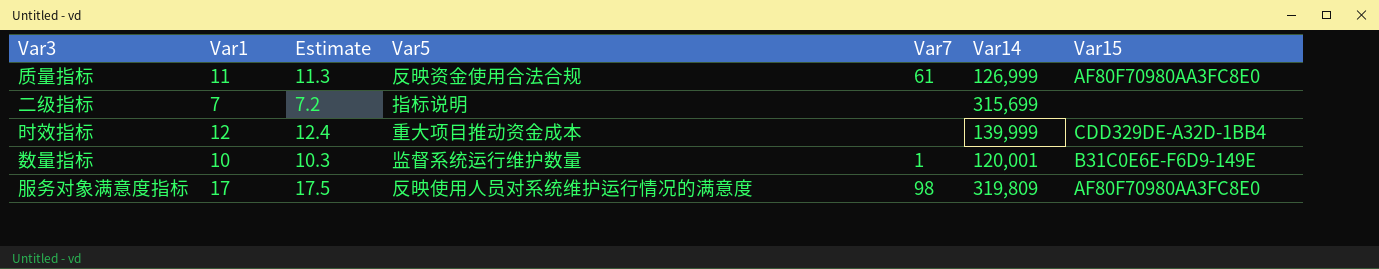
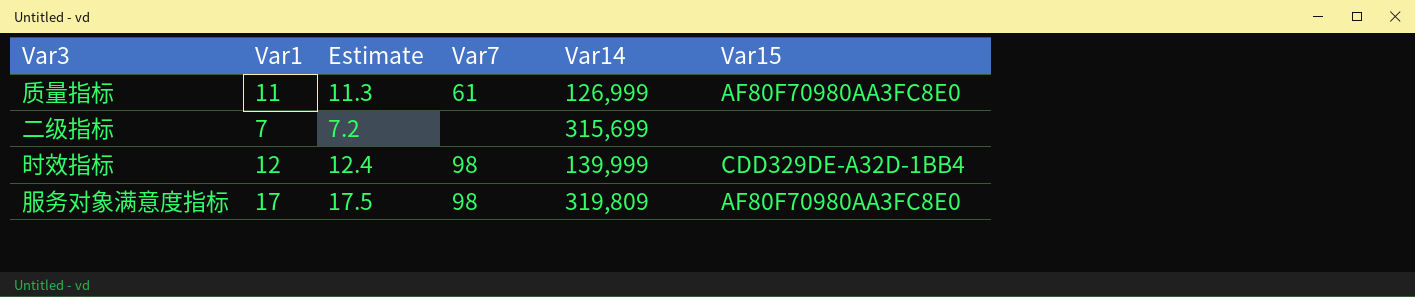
column Var5 | position: 4 -> none
row 数量指标: 10 | 10.3 | 监督系统运行维护数量 | 1 | 120,001 | B31C0E6E-F6D9-149E -> none
时效指标 | Var7: none -> 98

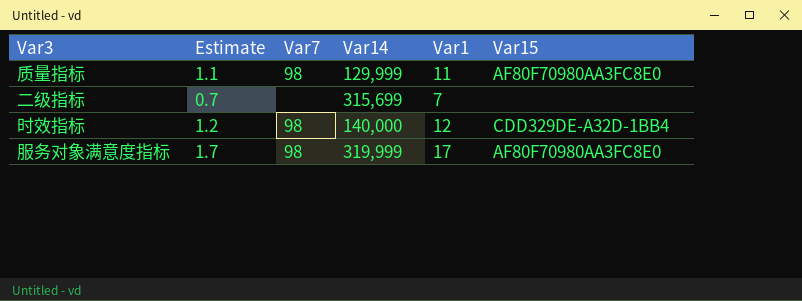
column Estimate | formula: [Var1] * 1.03 -> [Var1] * 0.1
column Var1 | position: 2 -> 5
质量指标 | Var7: 61 -> 98
质量指标 | Var14: 126,999 -> 129,999
时效指标 | Var14: 139,999 -> 140,000
服务对象满意度指标 | Var14: 319,809 -> 319,999

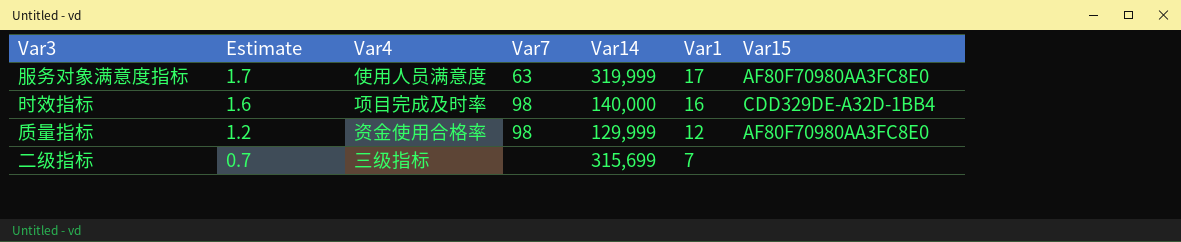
row order: none -> Estimate descending
column Var4 | position: none -> 3
服务对象满意度指标 | Var7: 98 -> 63
时效指标 | Estimate: 1.2 -> 1.6
时效指标 | Var1: 12 -> 16
质量指标 | Estimate: 1.1 -> 1.2
质量指标 | Var1: 11 -> 12

